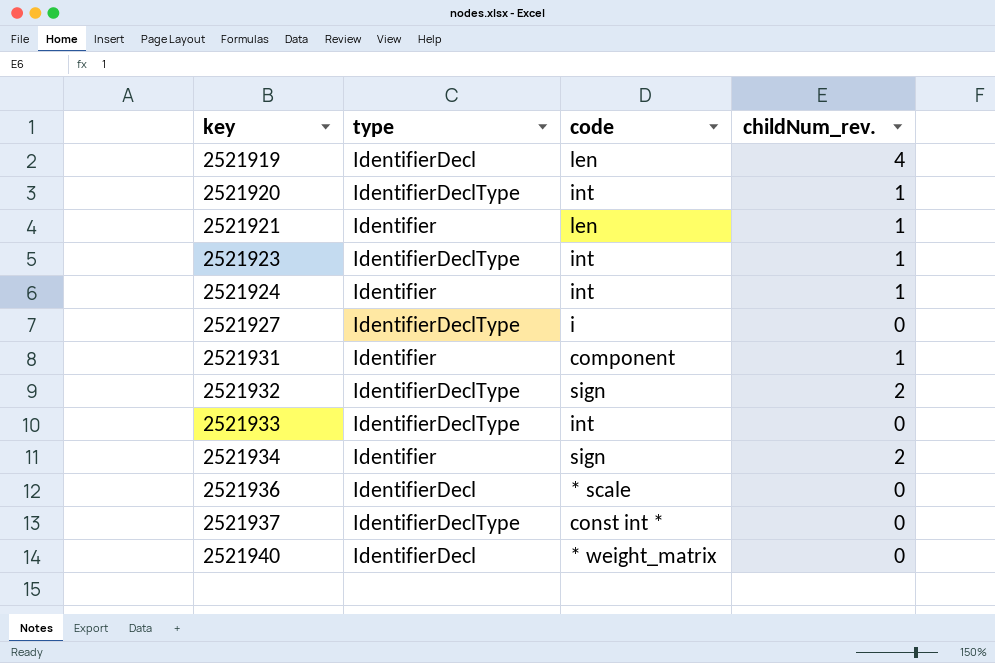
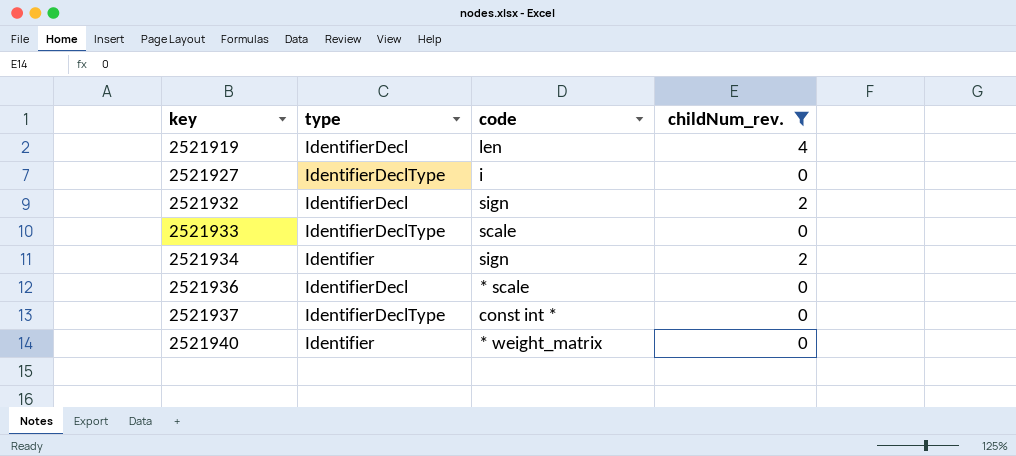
filter: none -> childNum_rev. != 1
2521932 | type: IdentifierDeclType -> IdentifierDecl
2521933 | code: int -> scale
2521940 | type: IdentifierDecl -> Identifier

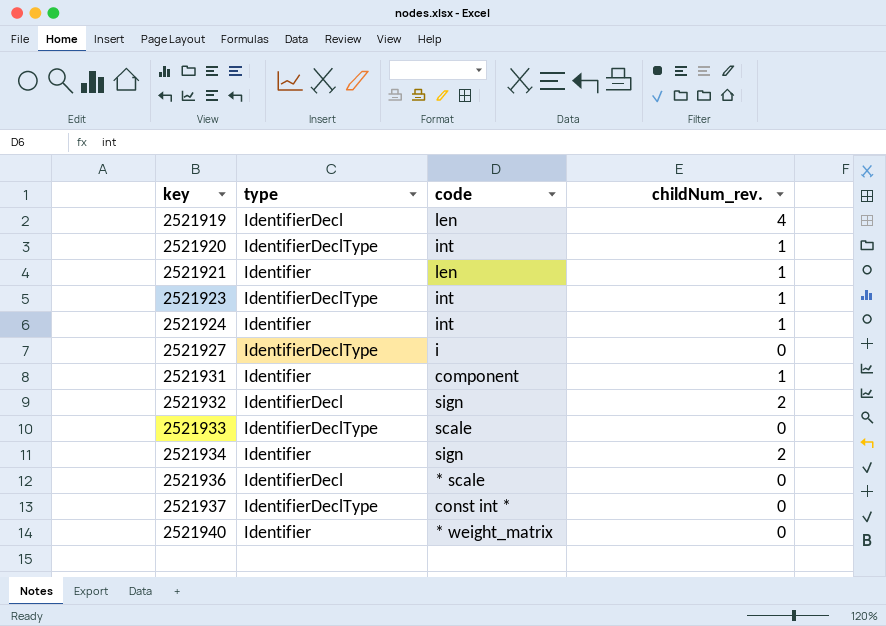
filter: childNum_rev. != 1 -> none

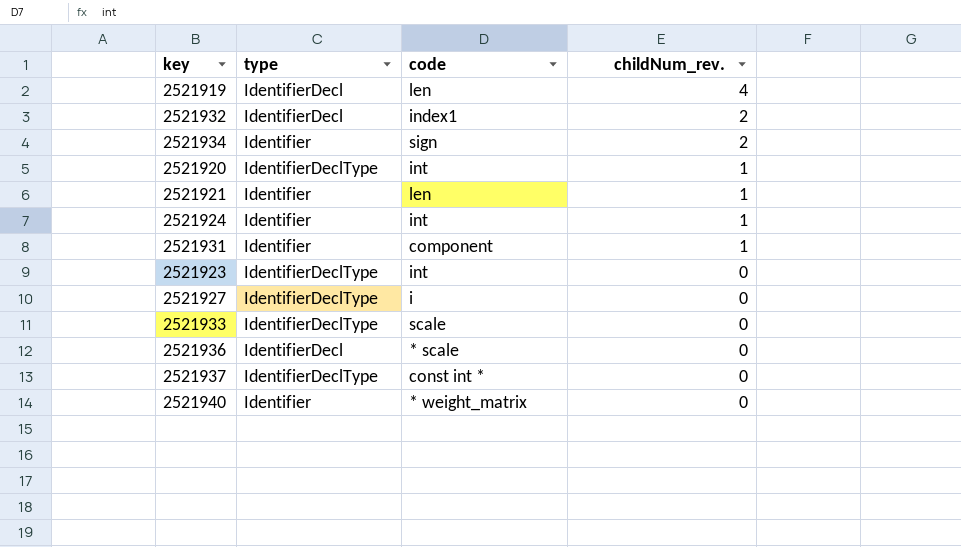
row order: key ascending -> childNum_rev. descending
2521932 | code: sign -> index1
2521923 | childNum_rev.: 1 -> 0

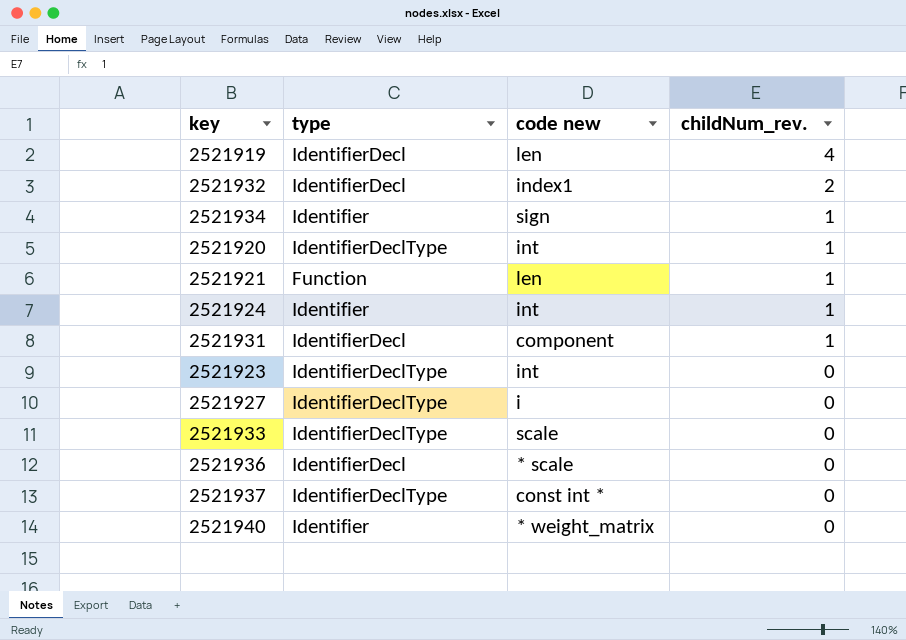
column name: code -> code new
2521934 | childNum_rev.: 2 -> 1
2521921 | type: Identifier -> Function
2521931 | type: Identifier -> IdentifierDecl

